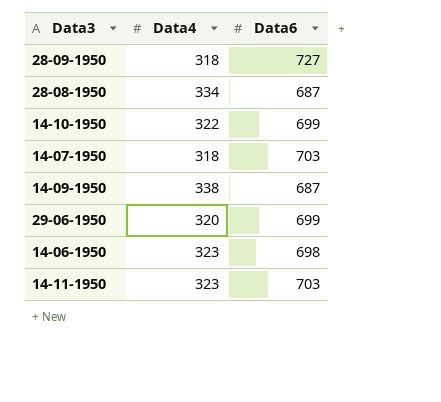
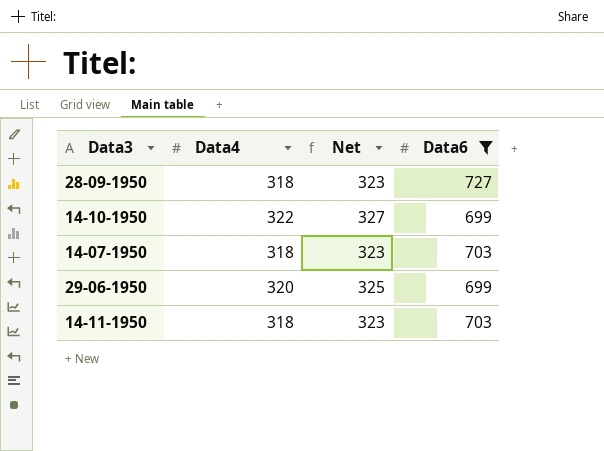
filter: none -> Data6 >= 699
column Net | formula: none -> [Data4] + 5
14-11-1950 | Data4: 323 -> 318

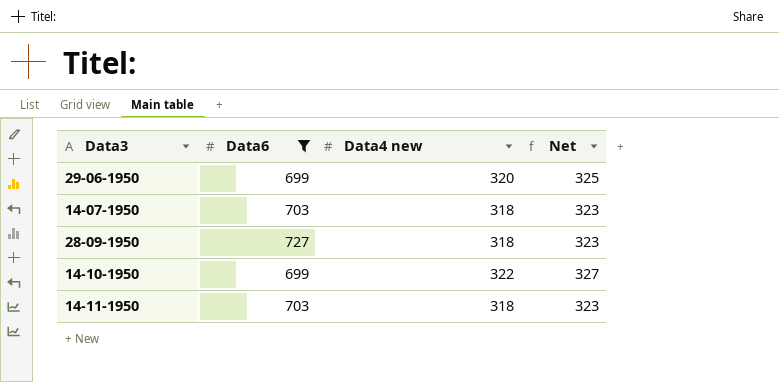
row order: none -> Data3 ascending
column Data6 | position: 4 -> 2
column name: Data4 -> Data4 new

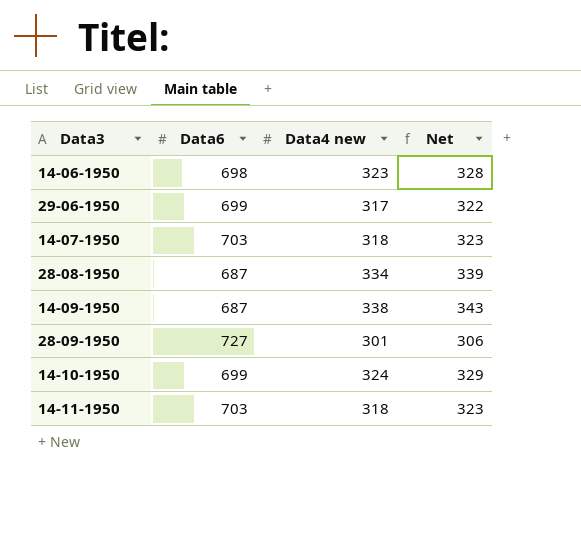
filter: Data6 >= 699 -> none
29-06-1950 | Data4 new: 320 -> 317
29-06-1950 | Net: 325 -> 322
28-09-1950 | Data4 new: 318 -> 301
28-09-1950 | Net: 323 -> 306
14-10-1950 | Data4 new: 322 -> 324
14-10-1950 | Net: 327 -> 329

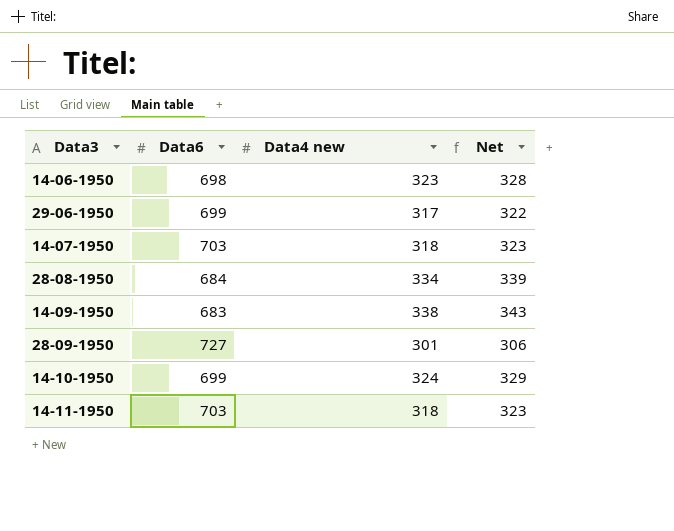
28-08-1950 | Data6: 687 -> 684
14-09-1950 | Data6: 687 -> 683

